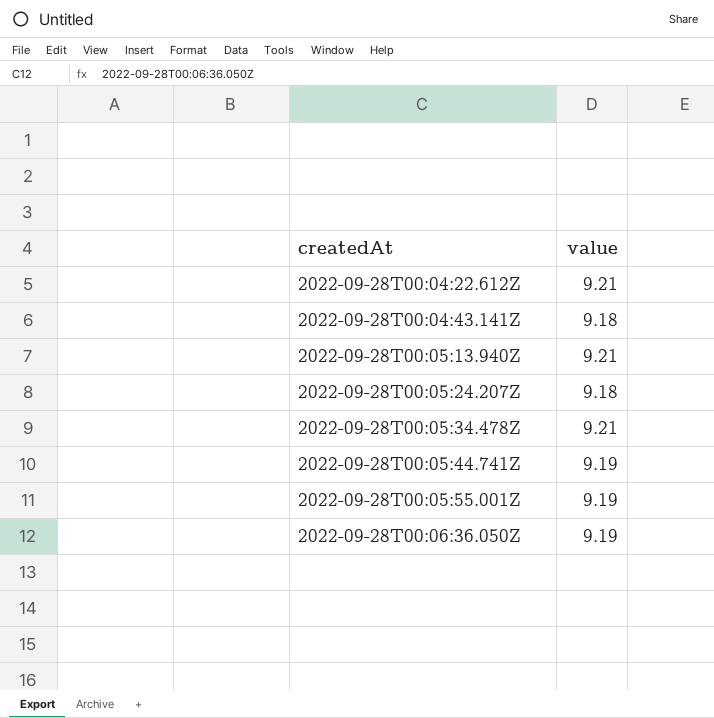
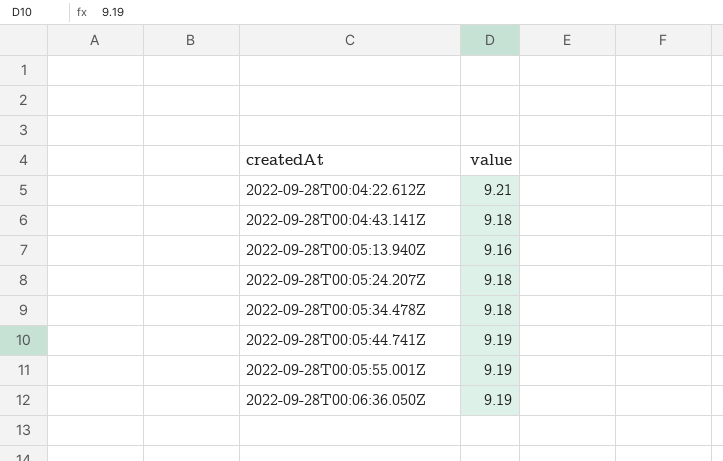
2022-09-28T00:05:13.940Z | value: 9.21 -> 9.16
2022-09-28T00:05:34.478Z | value: 9.21 -> 9.18

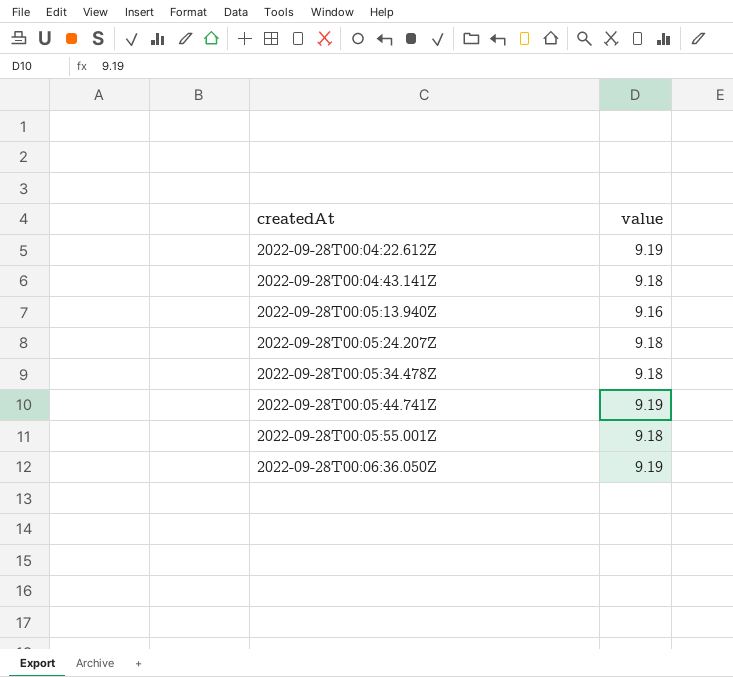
2022-09-28T00:04:22.612Z | value: 9.21 -> 9.19
2022-09-28T00:05:55.001Z | value: 9.19 -> 9.18

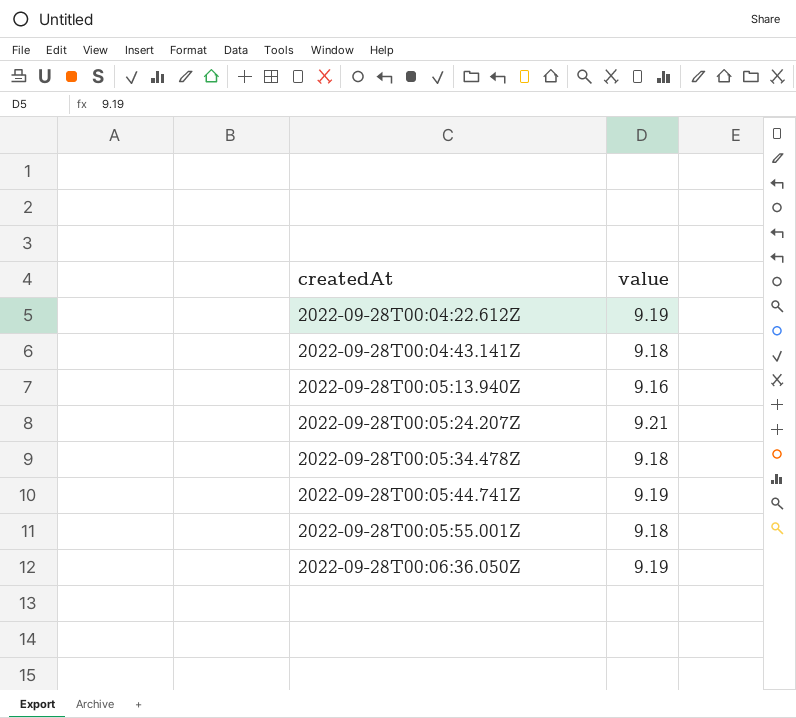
2022-09-28T00:05:24.207Z | value: 9.18 -> 9.21

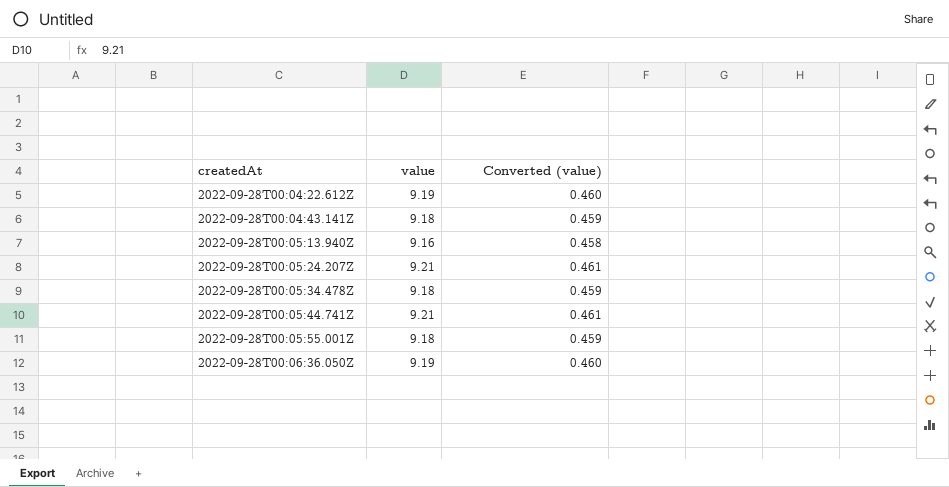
column Converted (value) | formula: none -> [value] * 0.05
2022-09-28T00:05:44.741Z | value: 9.19 -> 9.21

